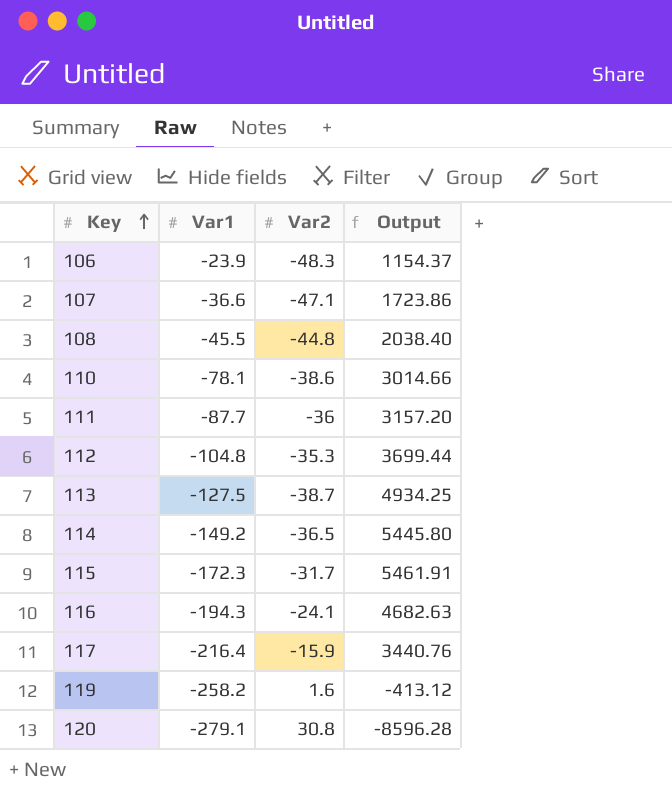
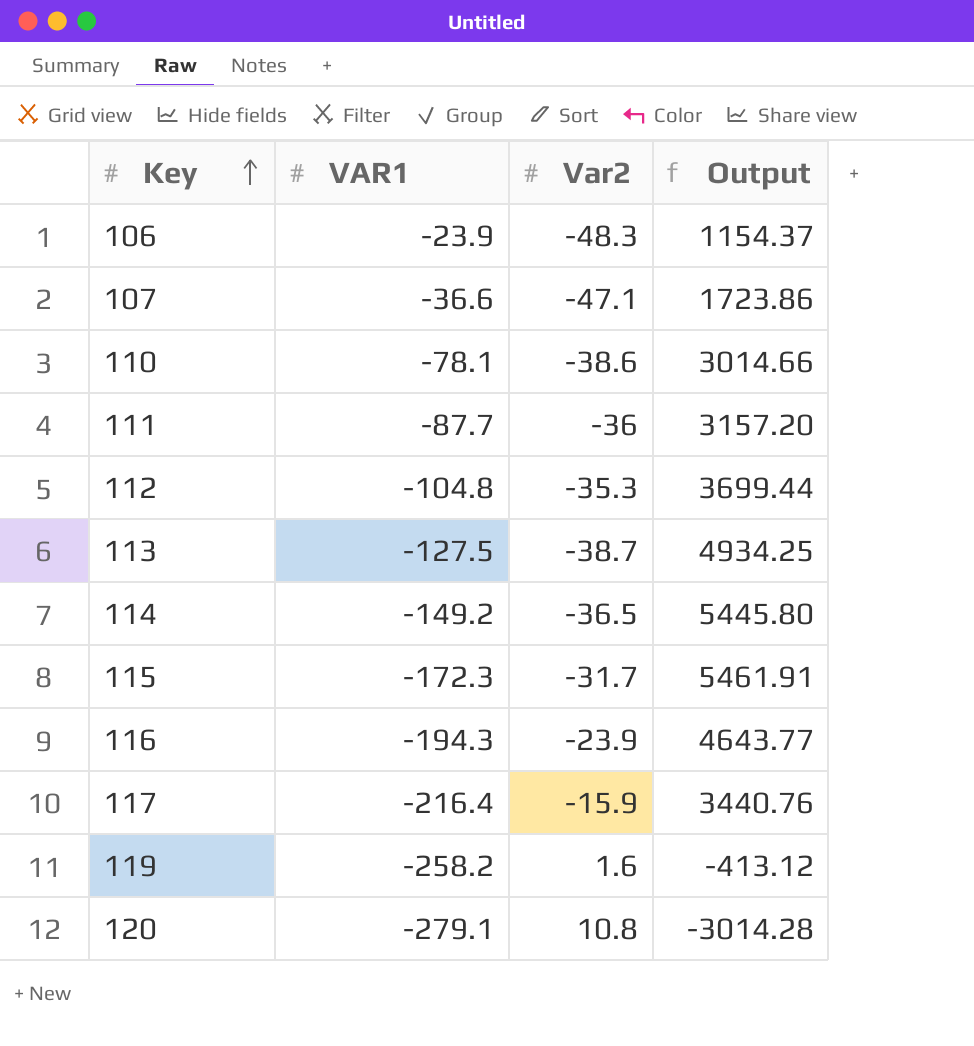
column name: Var1 -> VAR1
row 108: -45.5 | -44.8 | 2038.40 -> none
116 | Var2: -24.1 -> -23.9
116 | Output: 4682.63 -> 4643.77
120 | Var2: 30.8 -> 10.8
120 | Output: -8596.28 -> -3014.28

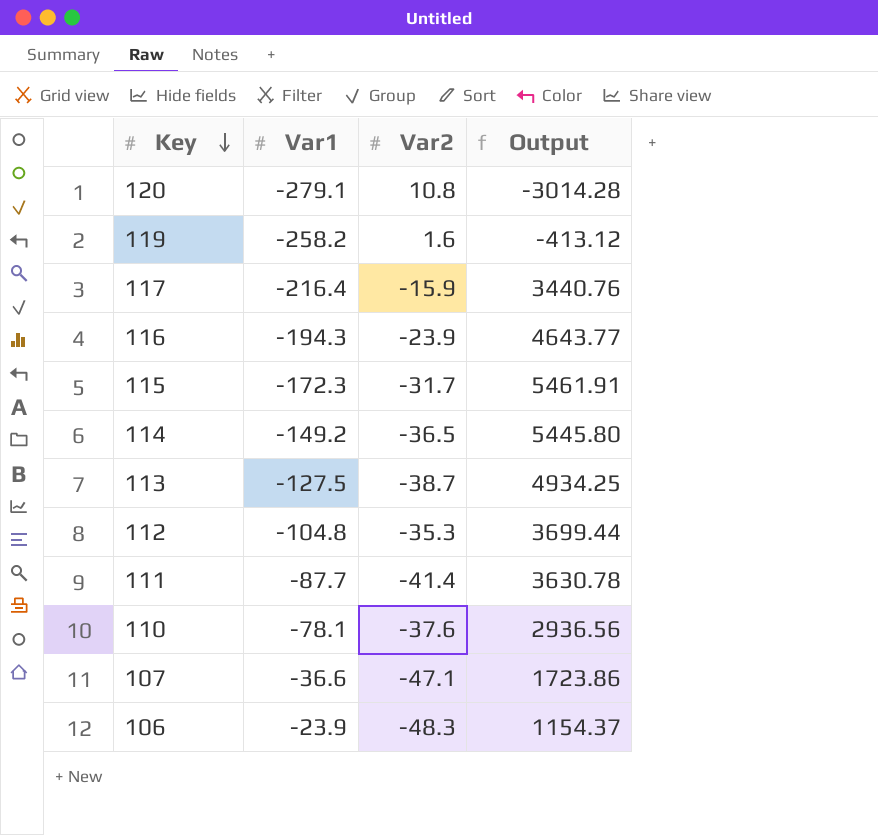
row order: Key ascending -> Key descending
column name: VAR1 -> Var1
111 | Var2: -36 -> -41.4
111 | Output: 3157.20 -> 3630.78
110 | Var2: -38.6 -> -37.6
110 | Output: 3014.66 -> 2936.56

